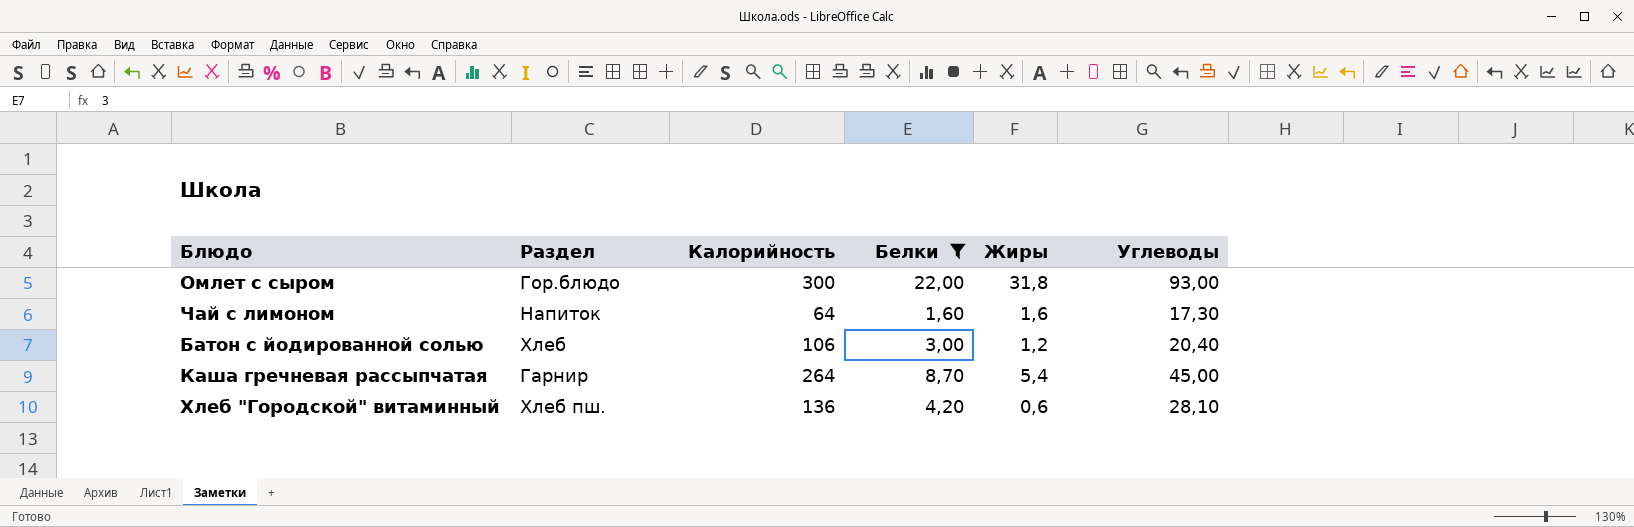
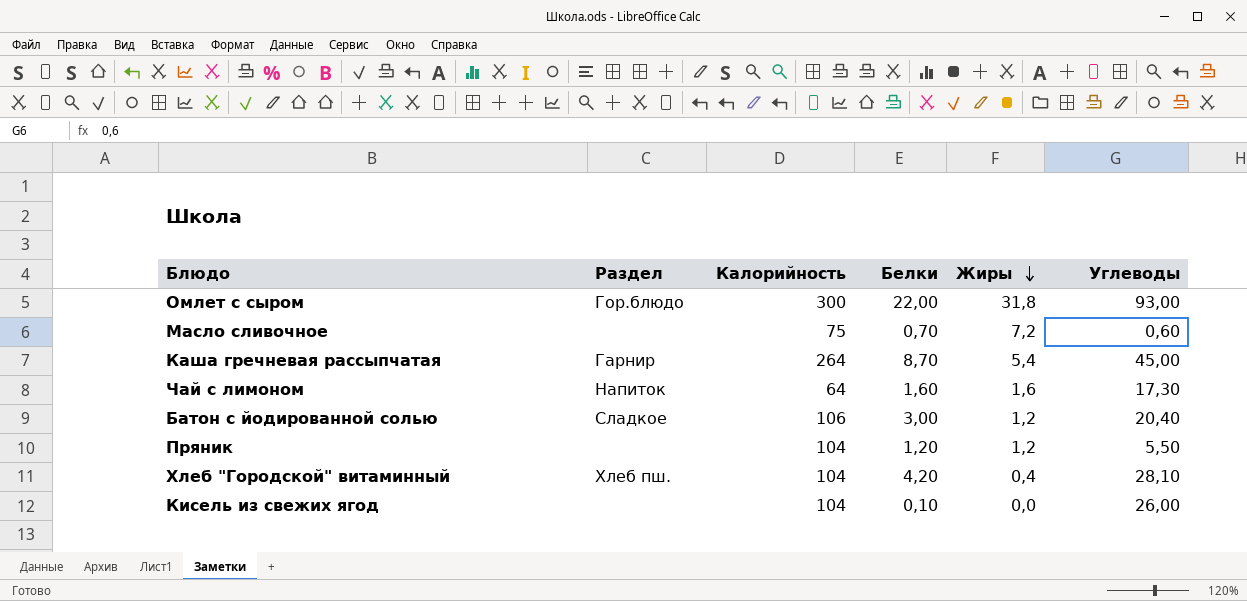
filter: Белки >= 1,60 -> none
row order: none -> Жиры descending
Батон с йодированной солью | Раздел: Хлеб -> Сладкое
Хлеб "Городской" витаминный | Калорийность: 136 -> 104
Хлеб "Городской" витаминный | Жиры: 0,6 -> 0,4

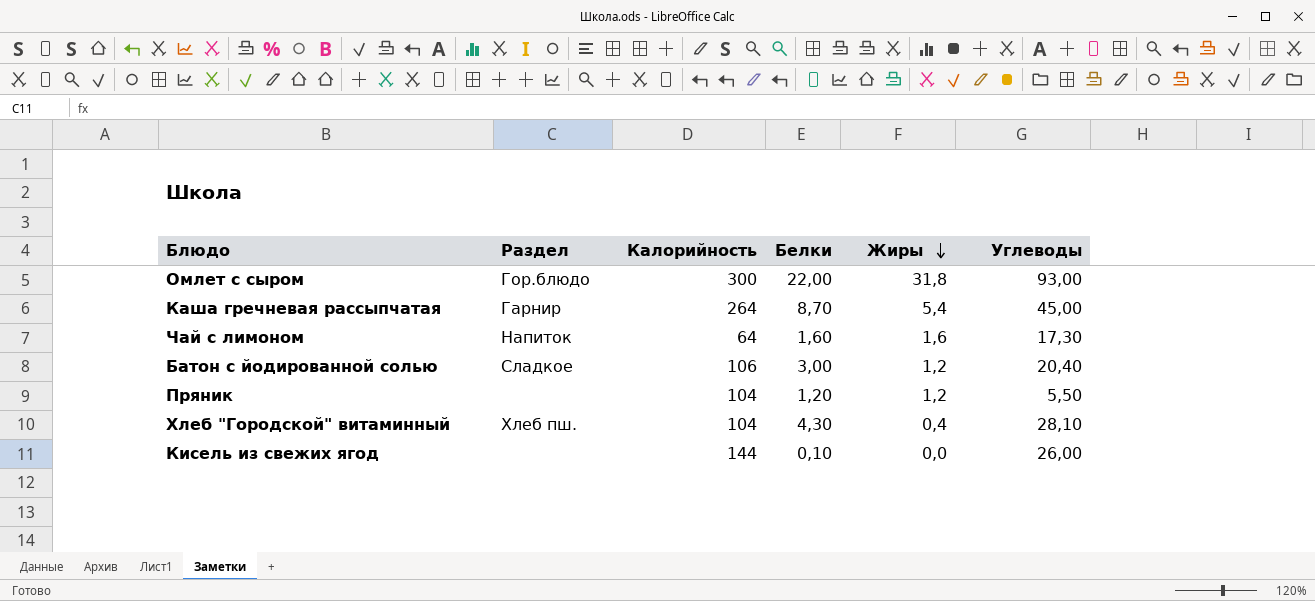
row Масло сливочное: none | 75 | 0,70 | 7,2 | 0,60 -> none
Хлеб "Городской" витаминный | Белки: 4,20 -> 4,30
Кисель из свежих ягод | Калорийность: 104 -> 144

